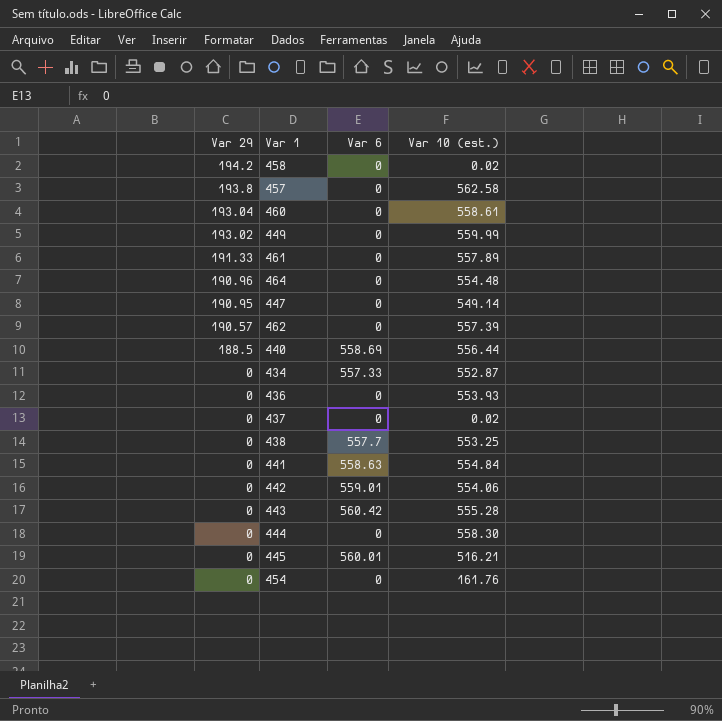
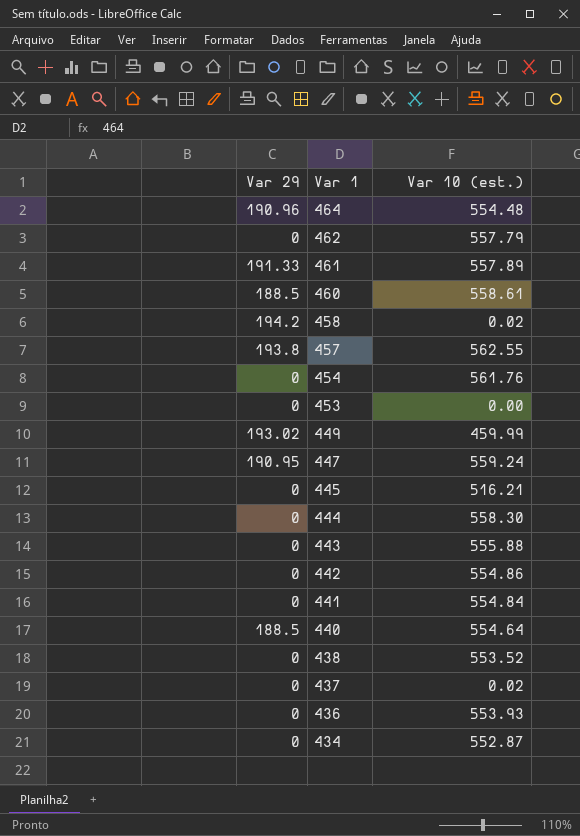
row order: Var 29 descending -> Var 1 descending
column Var 6 | position: 3 -> none
462 | Var 29: 190.57 -> 0
462 | Var 10 (est.): 557.39 -> 557.79
460 | Var 29: 193.04 -> 188.5
457 | Var 10 (est.): 562.58 -> 562.55
454 | Var 10 (est.): 161.76 -> 561.76
row 453: none -> 0 | 0.00
449 | Var 10 (est.): 559.99 -> 459.99
447 | Var 10 (est.): 549.14 -> 559.24
443 | Var 10 (est.): 555.28 -> 555.88
442 | Var 10 (est.): 554.06 -> 554.86
440 | Var 10 (est.): 556.44 -> 554.64
438 | Var 10 (est.): 553.25 -> 553.52

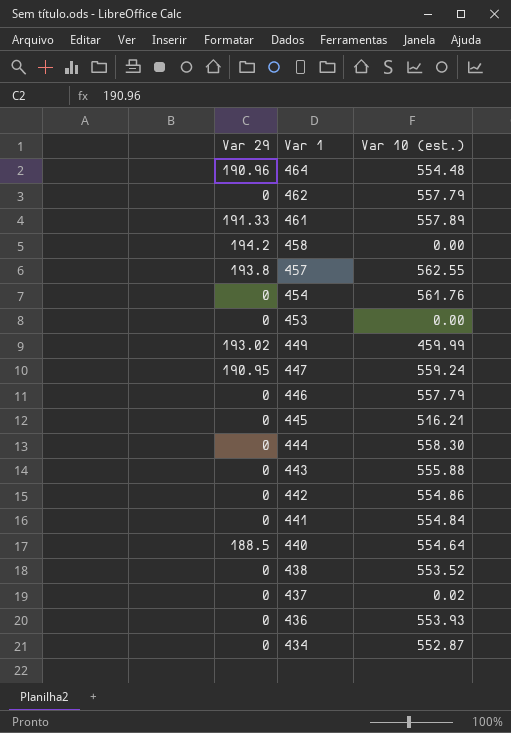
row 460: 188.5 | 558.61 -> none
458 | Var 10 (est.): 0.02 -> 0.00
row 446: none -> 0 | 557.79

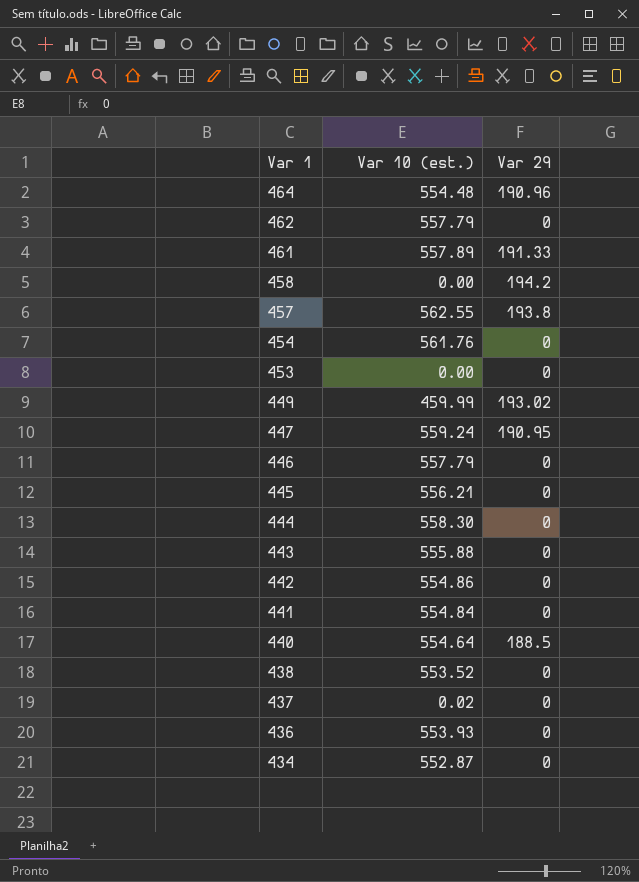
column Var 29 | position: 1 -> 3
445 | Var 10 (est.): 516.21 -> 556.21

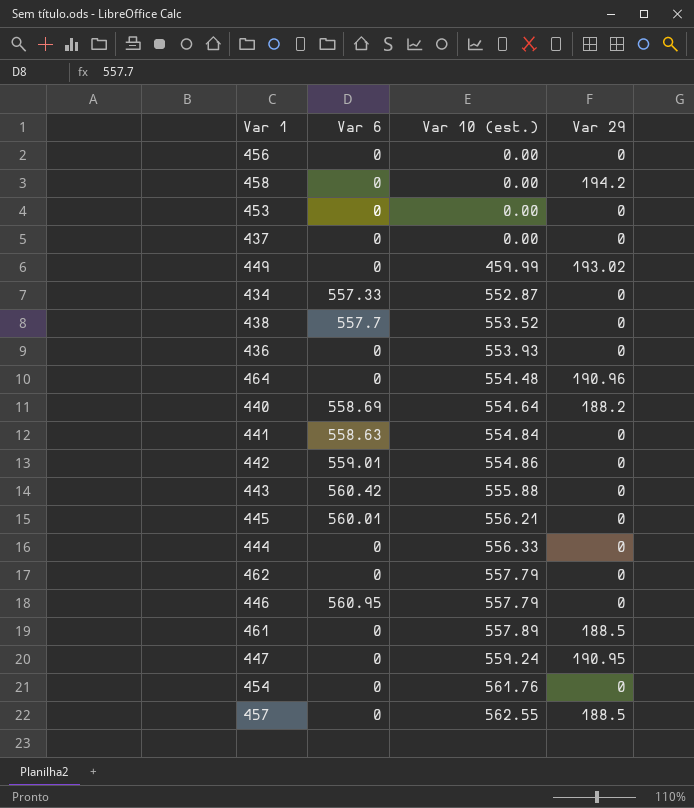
row order: Var 1 descending -> Var 10 (est.) ascending
column Var 6 | position: none -> 2
row 456: none -> 0 | 0.00 | 0
437 | Var 10 (est.): 0.02 -> 0.00
440 | Var 29: 188.5 -> 188.2
444 | Var 10 (est.): 558.30 -> 556.33
461 | Var 29: 191.33 -> 188.5
457 | Var 29: 193.8 -> 188.5

